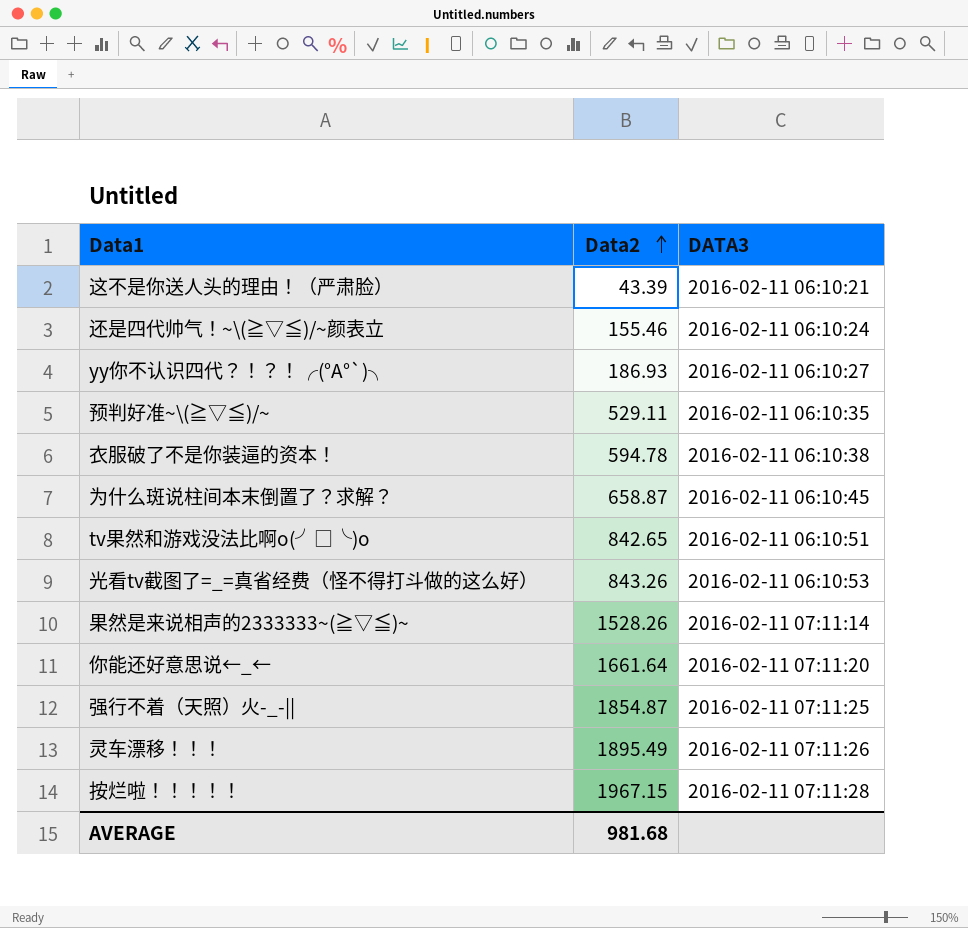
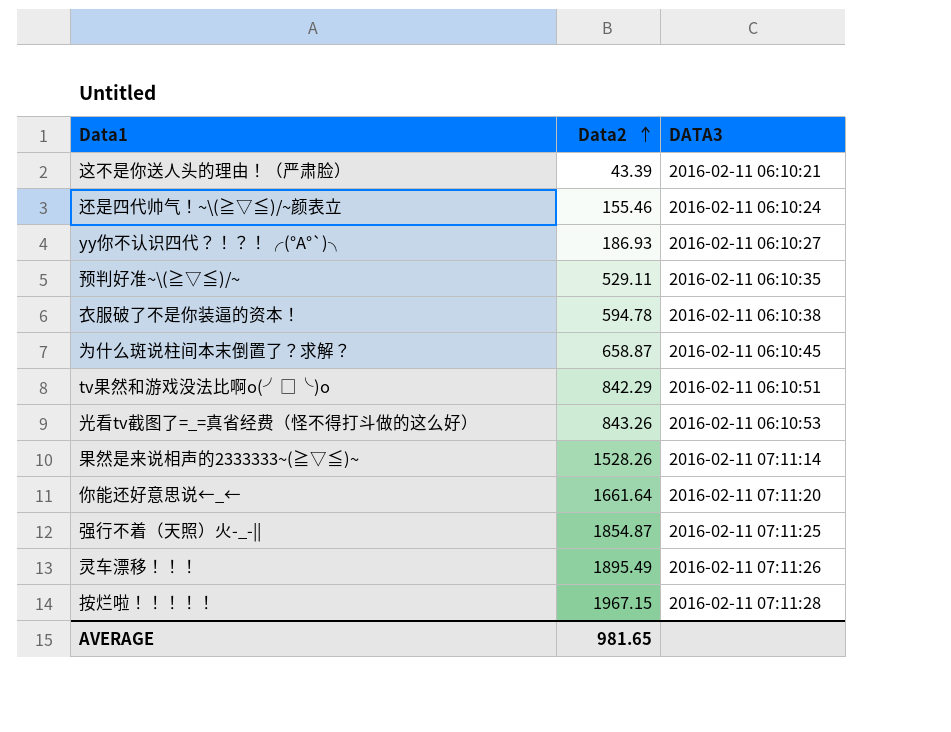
tv果然和游戏没法比啊o(╯□╰)o | Data2: 842.65 -> 842.29
AVERAGE | Data2: 981.68 -> 981.65

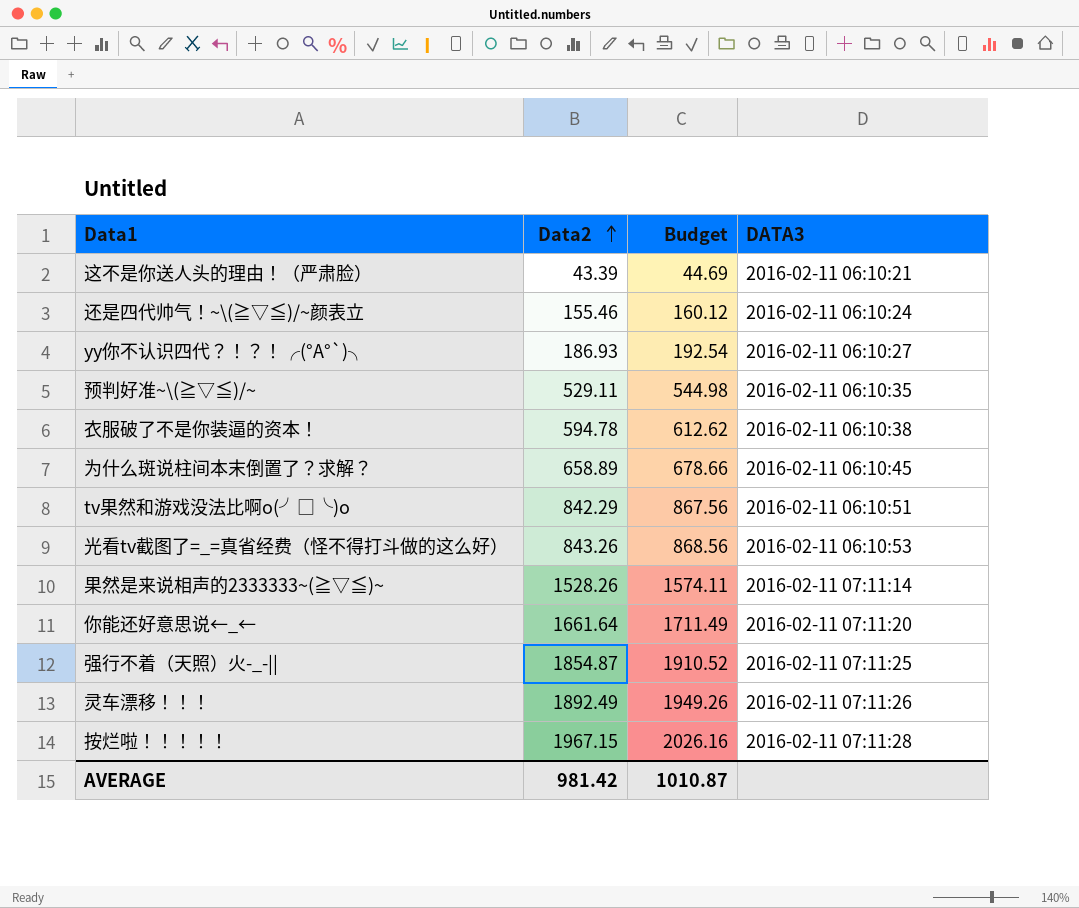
column Budget | formula: none -> [Data2] * 1.03
为什么斑说柱间本末倒置了？求解？ | Data2: 658.87 -> 658.89
灵车漂移！！！ | Data2: 1895.49 -> 1892.49
AVERAGE | Data2: 981.65 -> 981.42

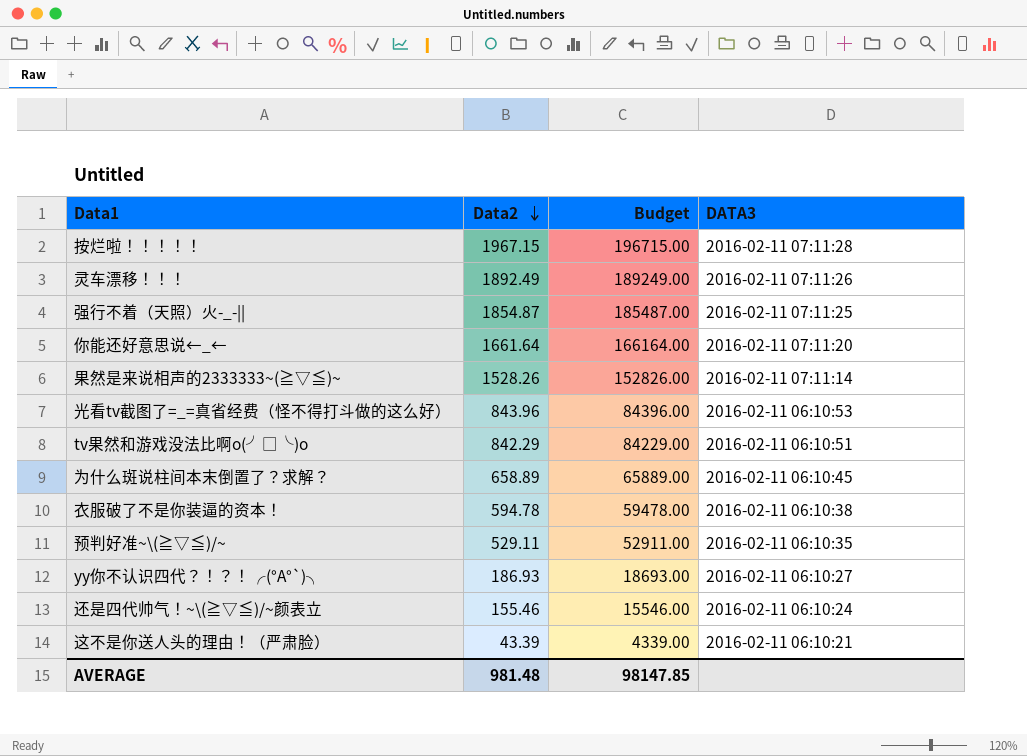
row order: Data2 ascending -> Data2 descending
column Budget | formula: [Data2] * 1.03 -> [Data2] * 100
光看tv截图了=_=真省经费（怪不得打斗做的这么好） | Data2: 843.26 -> 843.96
AVERAGE | Data2: 981.42 -> 981.48
AVERAGE | Budget: 1010.87 -> 98147.85

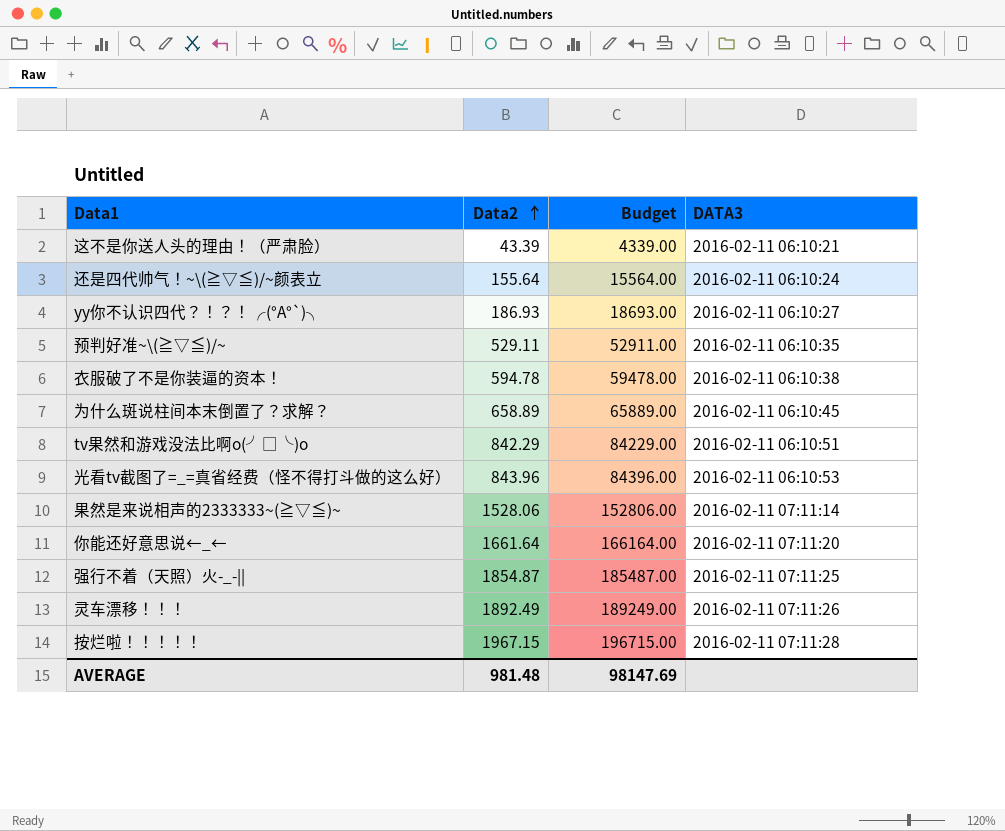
row order: Data2 descending -> Data2 ascending
还是四代帅气！~\(≧▽≦)/~颜表立 | Data2: 155.46 -> 155.64
还是四代帅气！~\(≧▽≦)/~颜表立 | Budget: 15546.00 -> 15564.00
果然是来说相声的2333333~(≧▽≦)~ | Data2: 1528.26 -> 1528.06
果然是来说相声的2333333~(≧▽≦)~ | Budget: 152826.00 -> 152806.00
AVERAGE | Budget: 98147.85 -> 98147.69

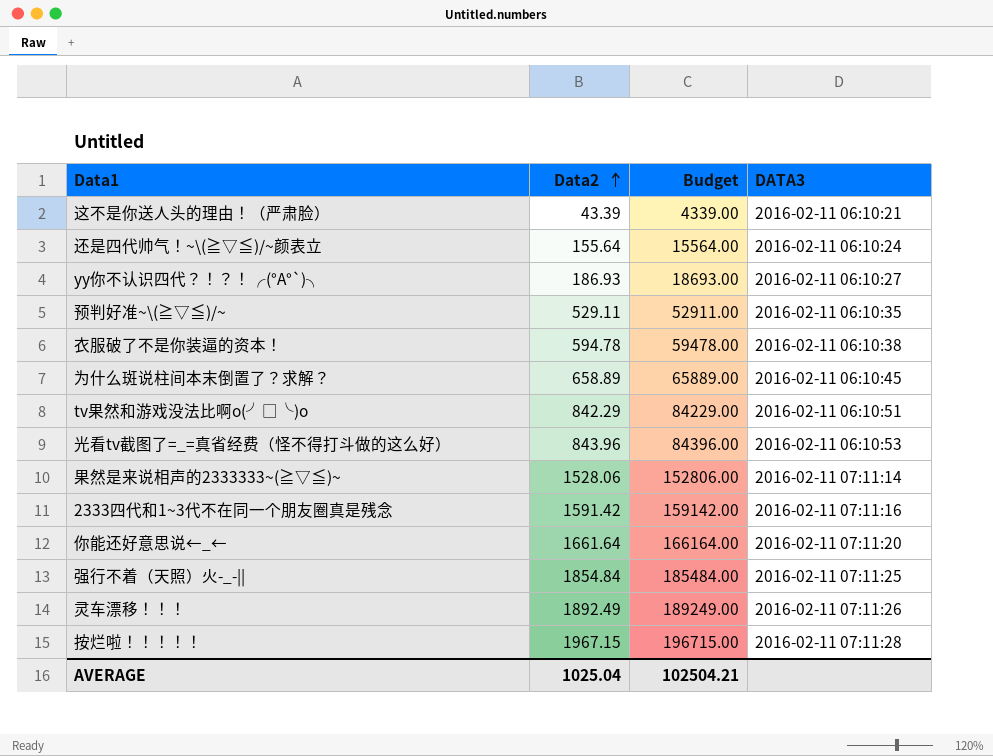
row 2333四代和1~3代不在同一个朋友圈真是残念: none -> 1591.42 | 159142.00 | 2016-02-11 07:11:16
强行不着（天照）火-_-|| | Data2: 1854.87 -> 1854.84
强行不着（天照）火-_-|| | Budget: 185487.00 -> 185484.00
AVERAGE | Data2: 981.48 -> 1025.04
AVERAGE | Budget: 98147.69 -> 102504.21

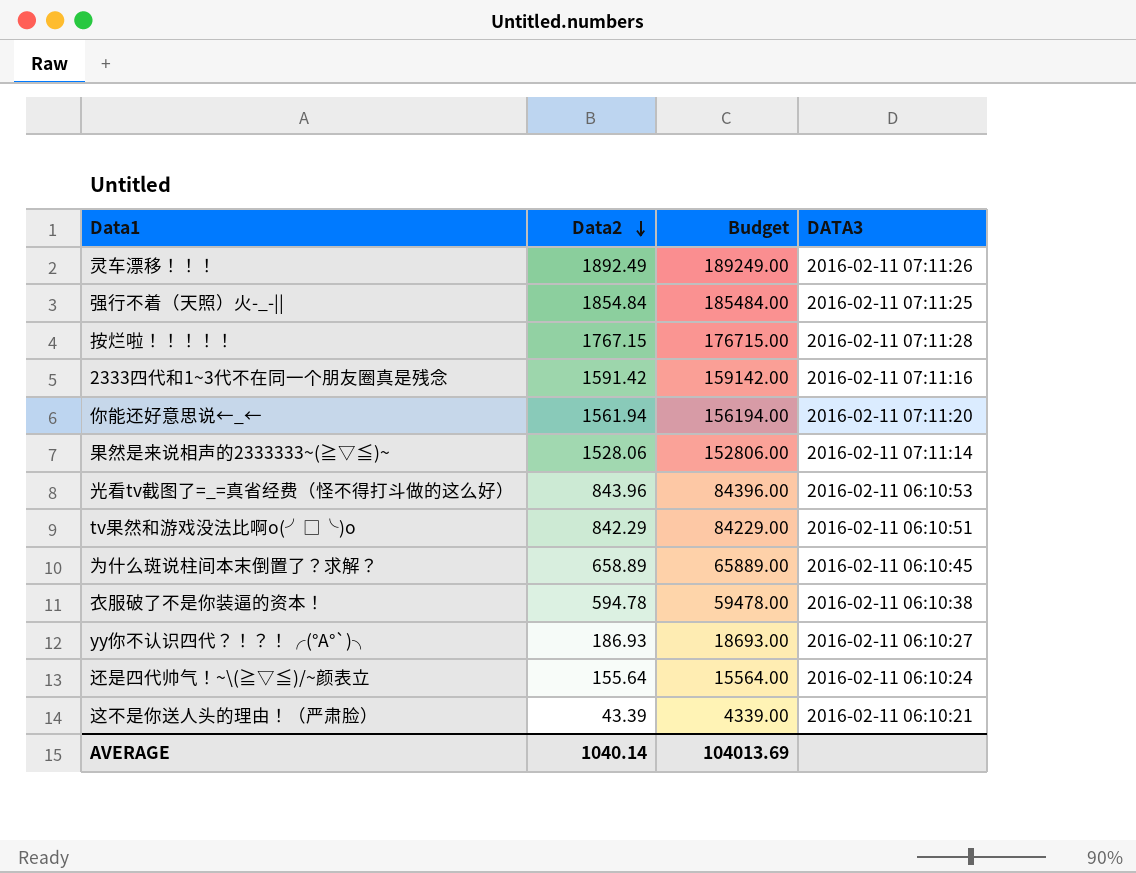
row order: Data2 ascending -> Data2 descending
row 预判好准~\(≧▽≦)/~: 529.11 | 52911.00 | 2016-02-11 06:10:35 -> none
按烂啦！！！！！ | Data2: 1967.15 -> 1767.15
按烂啦！！！！！ | Budget: 196715.00 -> 176715.00
你能还好意思说←_← | Data2: 1661.64 -> 1561.94
你能还好意思说←_← | Budget: 166164.00 -> 156194.00
AVERAGE | Data2: 1025.04 -> 1040.14
AVERAGE | Budget: 102504.21 -> 104013.69

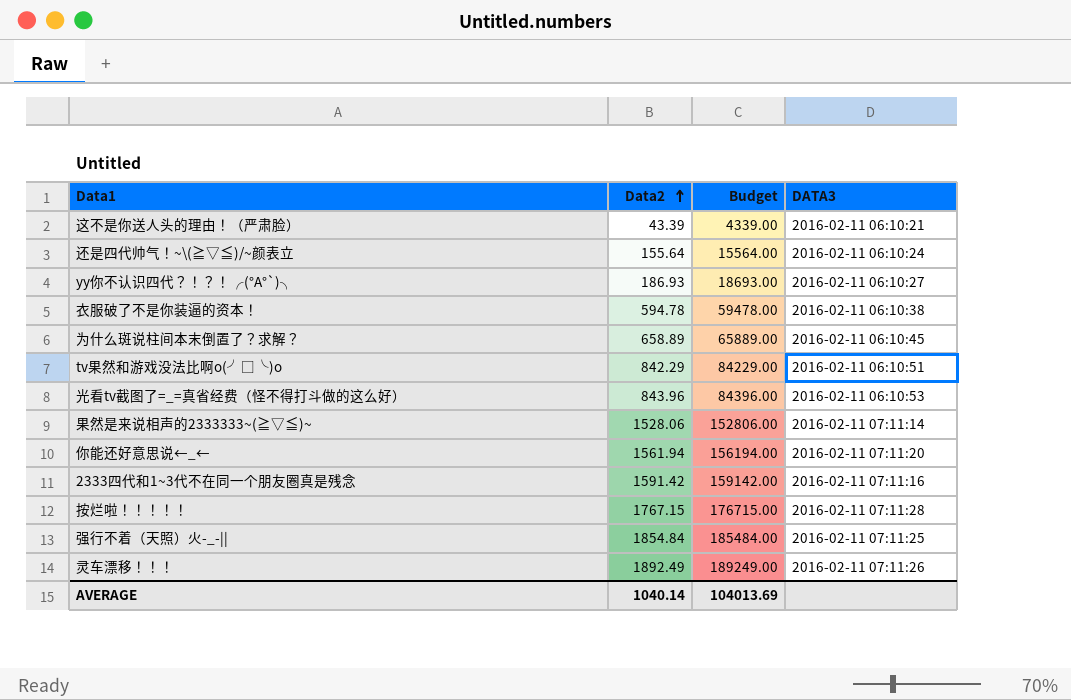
row order: Data2 descending -> Data2 ascending

